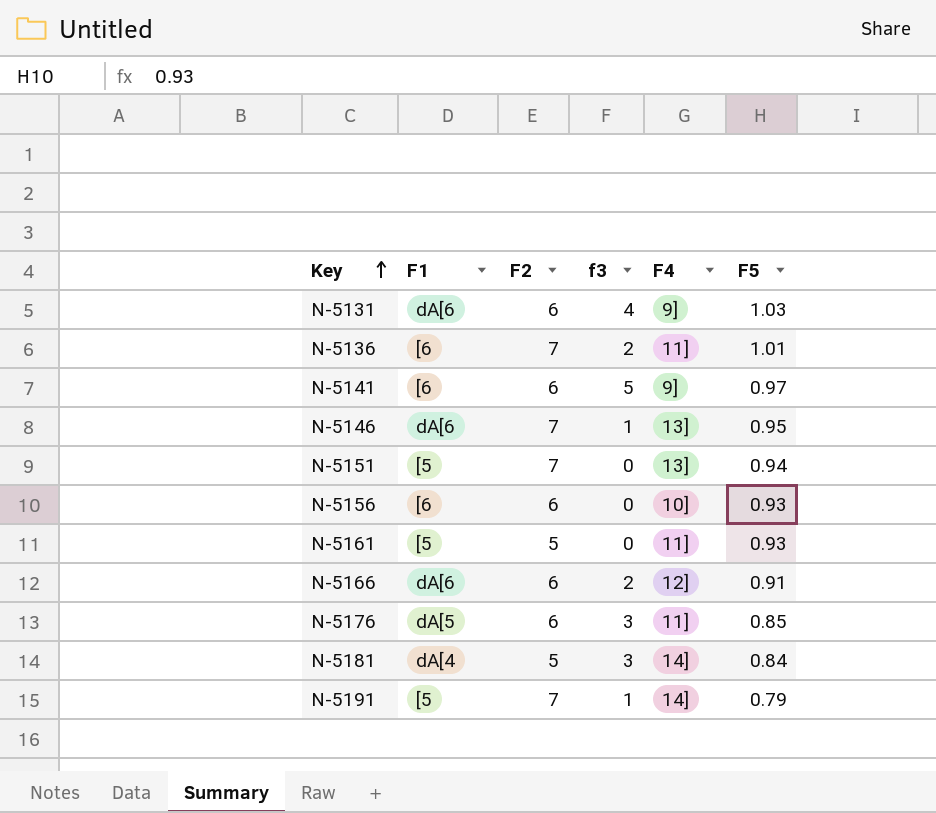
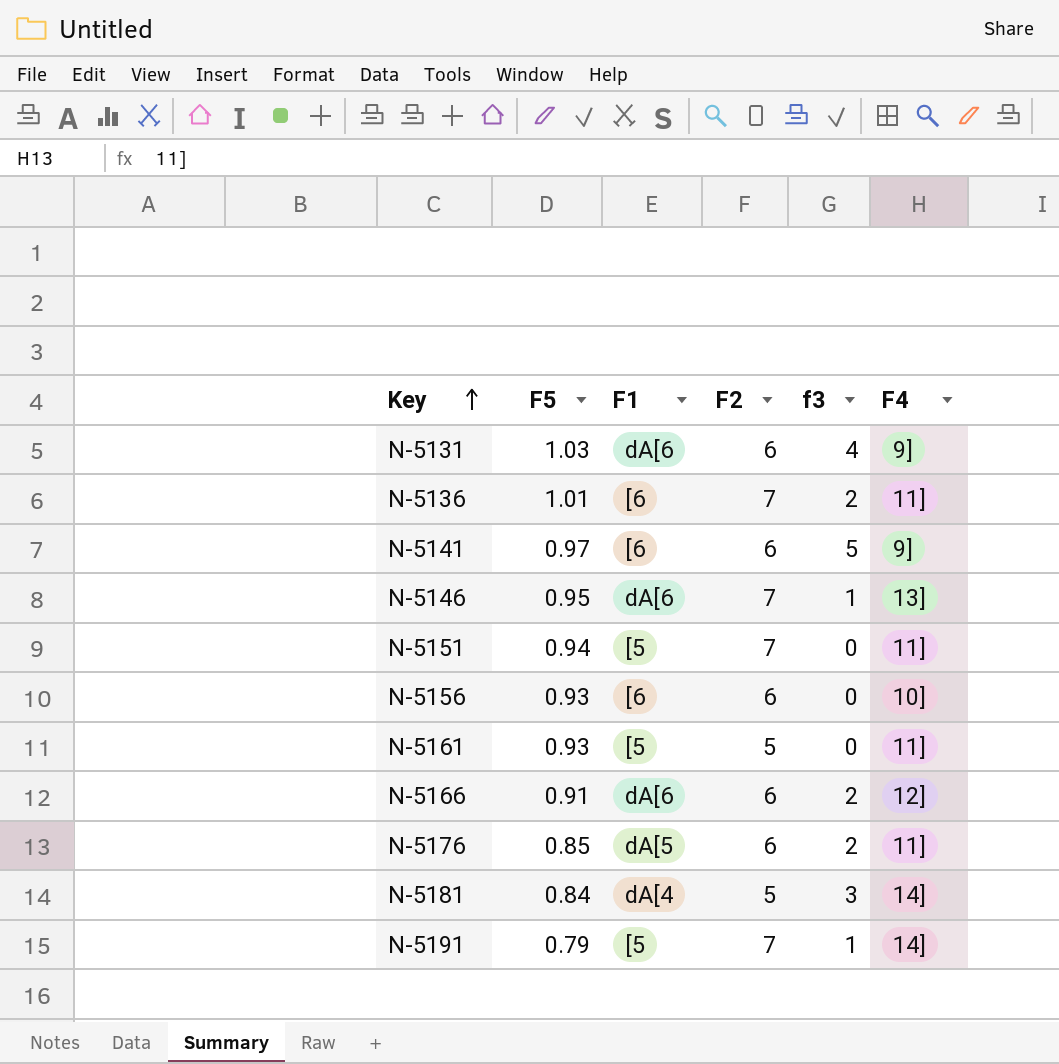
column F5 | position: 6 -> 2
N-5151 | F4: 13] -> 11]
N-5176 | f3: 3 -> 2

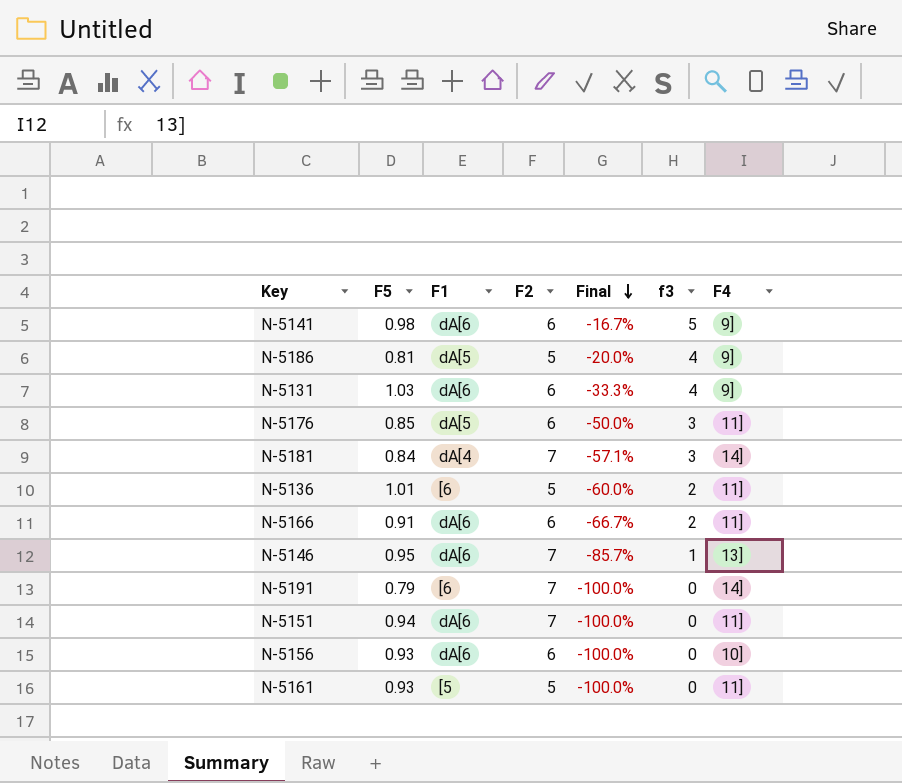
row order: Key ascending -> Final descending
column Final | formula: none -> ([f3] - [F2]) / [F2]
N-5141 | F5: 0.97 -> 0.98
N-5141 | F1: [6 -> dA[6
row N-5186: none -> 0.81 | dA[5 | 5 | -20.0% | 4 | 9]
N-5176 | f3: 2 -> 3
N-5181 | F2: 5 -> 7
N-5136 | F2: 7 -> 5
N-5166 | F4: 12] -> 11]
N-5191 | F1: [5 -> [6
N-5191 | f3: 1 -> 0
N-5151 | F1: [5 -> dA[6
N-5156 | F1: [6 -> dA[6

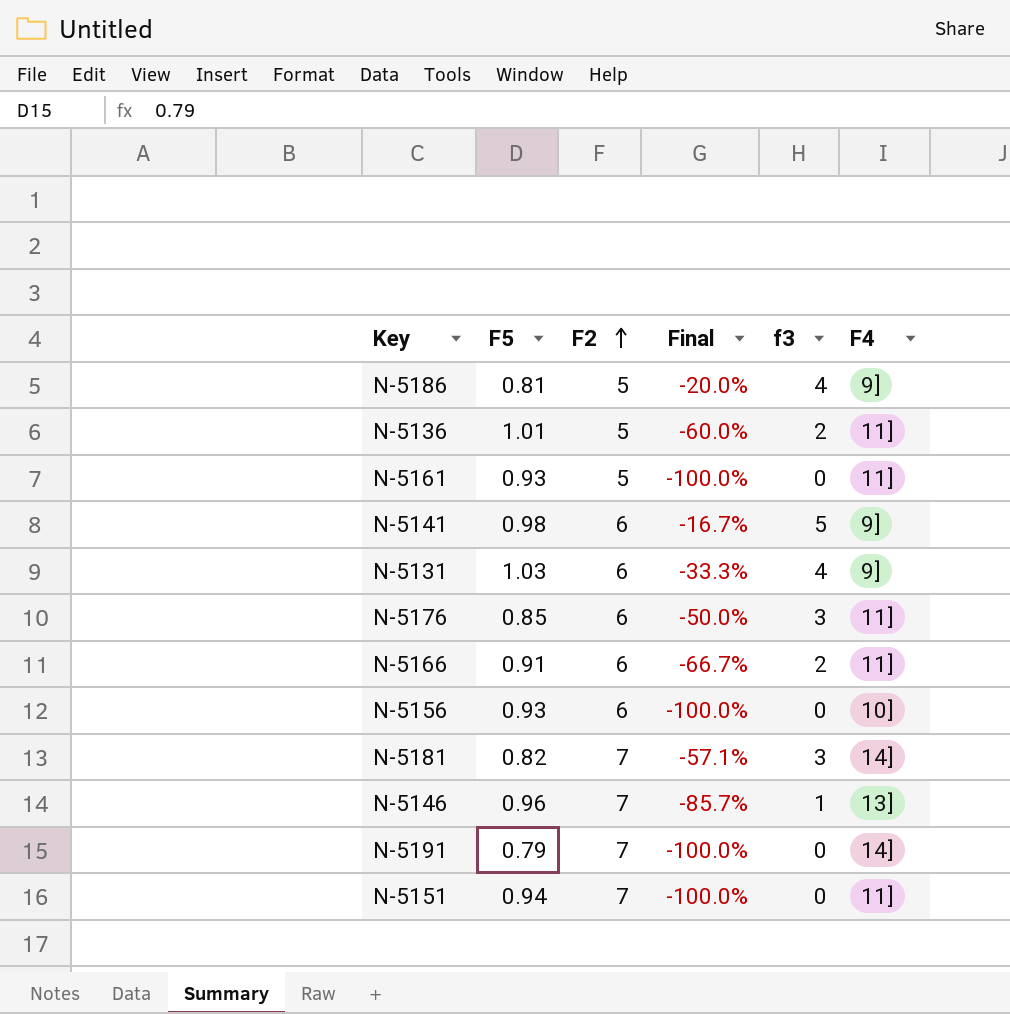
row order: Final descending -> F2 ascending
column F1 | position: 3 -> none
N-5181 | F5: 0.84 -> 0.82
N-5146 | F5: 0.95 -> 0.96

